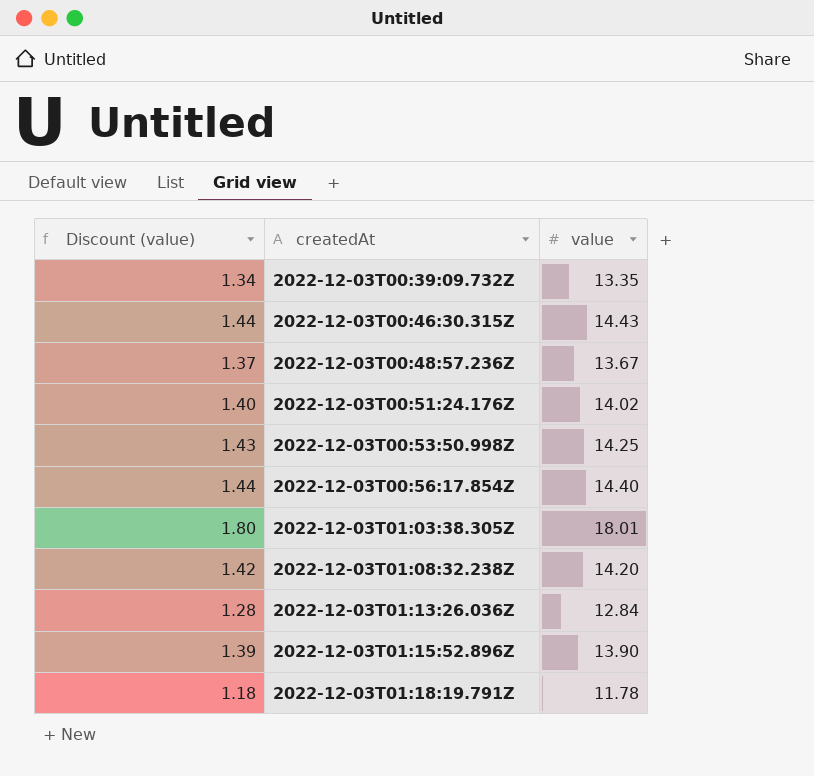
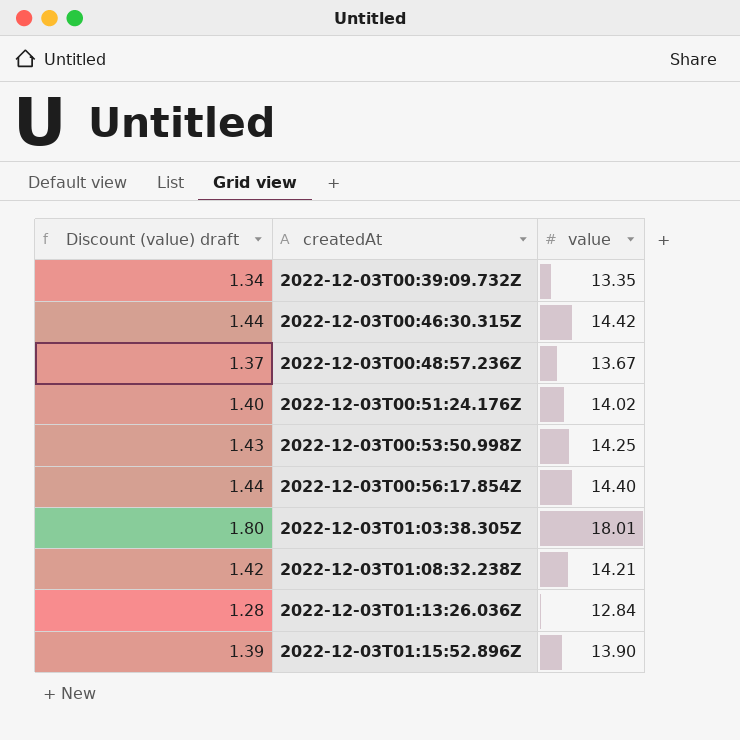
column name: Discount (value) -> Discount (value) draft
row 2022-12-03T01:18:19.791Z: 1.18 | 11.78 -> none
2022-12-03T00:46:30.315Z | value: 14.43 -> 14.42
2022-12-03T01:08:32.238Z | value: 14.20 -> 14.21

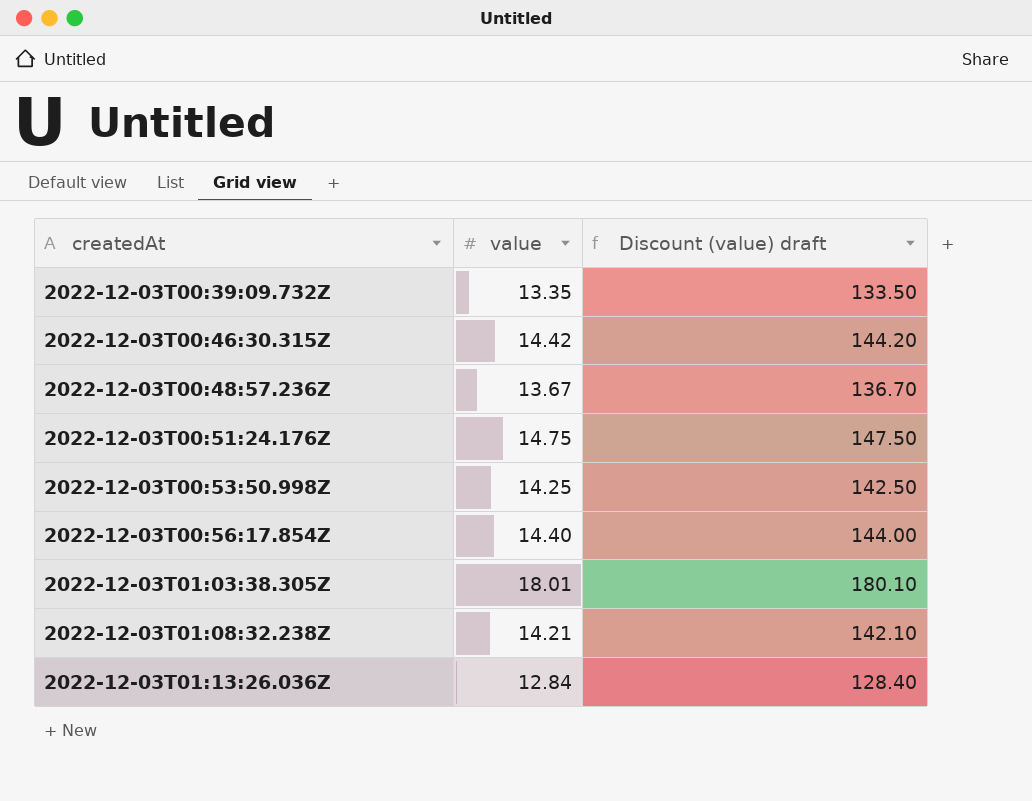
column Discount (value) draft | formula: [value] * 0.1 -> [value] * 10
column Discount (value) draft | position: 1 -> 3
row 2022-12-03T01:15:52.896Z: 1.39 | 13.90 -> none
2022-12-03T00:51:24.176Z | value: 14.02 -> 14.75

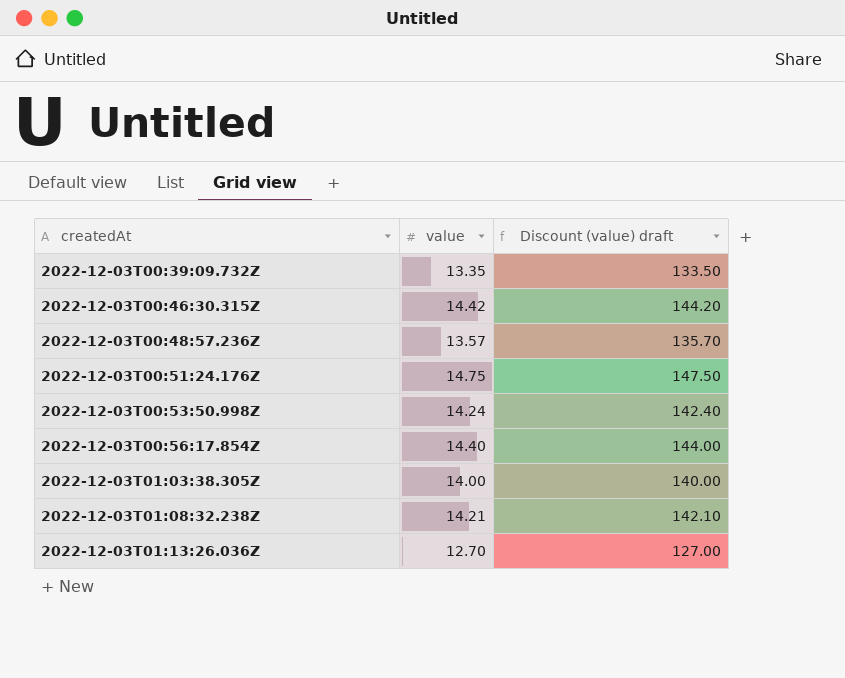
2022-12-03T00:48:57.236Z | value: 13.67 -> 13.57
2022-12-03T00:48:57.236Z | Discount (value) draft: 136.70 -> 135.70
2022-12-03T00:53:50.998Z | value: 14.25 -> 14.24
2022-12-03T00:53:50.998Z | Discount (value) draft: 142.50 -> 142.40
2022-12-03T01:03:38.305Z | value: 18.01 -> 14.00
2022-12-03T01:03:38.305Z | Discount (value) draft: 180.10 -> 140.00
2022-12-03T01:13:26.036Z | value: 12.84 -> 12.70
2022-12-03T01:13:26.036Z | Discount (value) draft: 128.40 -> 127.00

